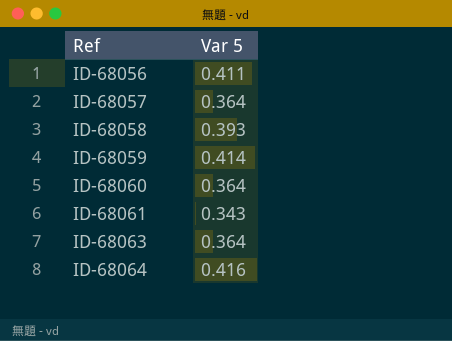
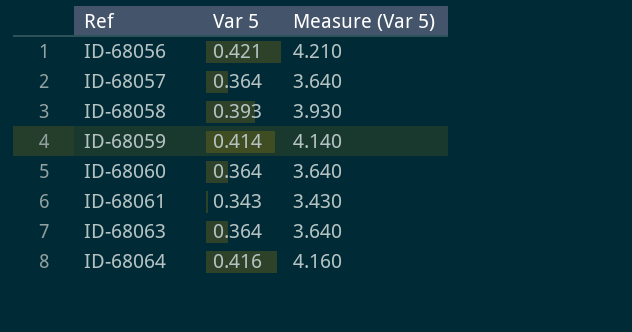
column Measure (Var 5) | formula: none -> [Var 5] * 10
ID-68056 | Var 5: 0.411 -> 0.421

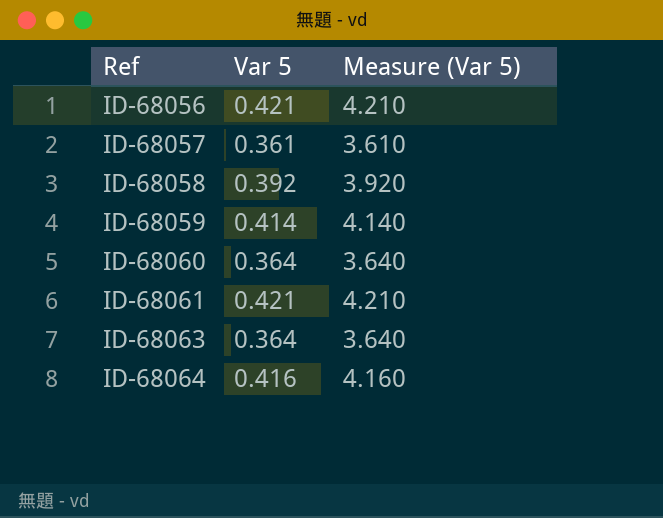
ID-68057 | Var 5: 0.364 -> 0.361
ID-68057 | Measure (Var 5): 3.640 -> 3.610
ID-68058 | Var 5: 0.393 -> 0.392
ID-68058 | Measure (Var 5): 3.930 -> 3.920
ID-68061 | Var 5: 0.343 -> 0.421
ID-68061 | Measure (Var 5): 3.430 -> 4.210

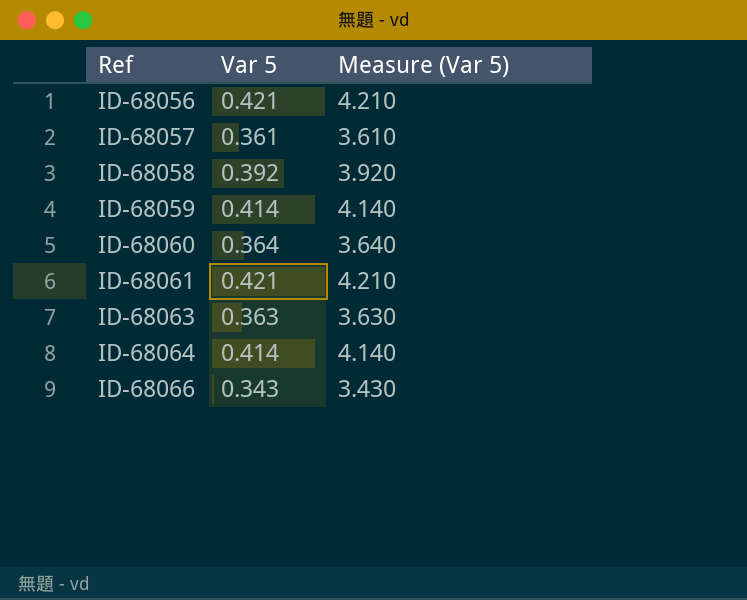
ID-68063 | Var 5: 0.364 -> 0.363
ID-68063 | Measure (Var 5): 3.640 -> 3.630
ID-68064 | Var 5: 0.416 -> 0.414
ID-68064 | Measure (Var 5): 4.160 -> 4.140
row ID-68066: none -> 0.343 | 3.430

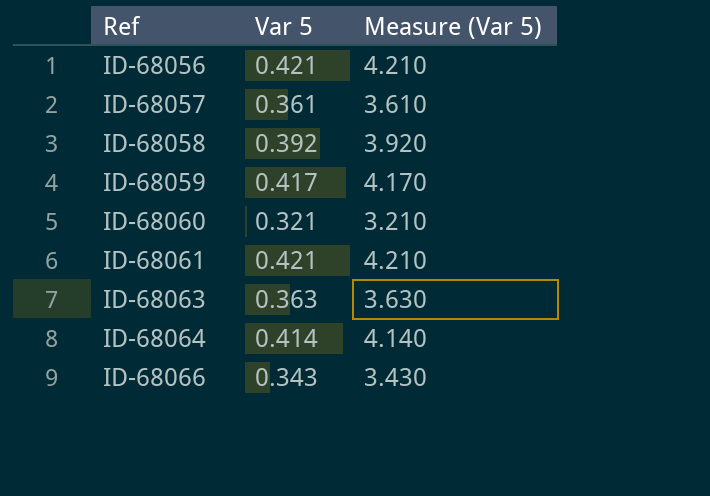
ID-68059 | Var 5: 0.414 -> 0.417
ID-68059 | Measure (Var 5): 4.140 -> 4.170
ID-68060 | Var 5: 0.364 -> 0.321
ID-68060 | Measure (Var 5): 3.640 -> 3.210

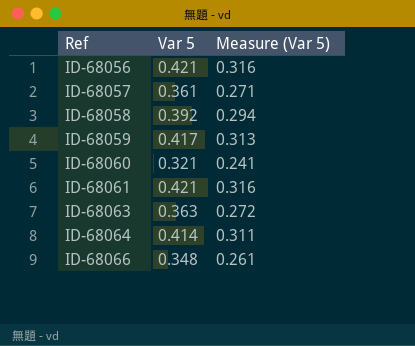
column Measure (Var 5) | formula: [Var 5] * 10 -> [Var 5] * 0.75
ID-68066 | Var 5: 0.343 -> 0.348

